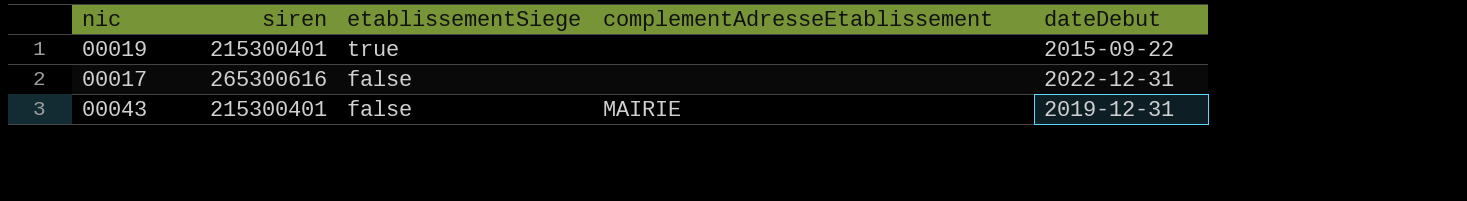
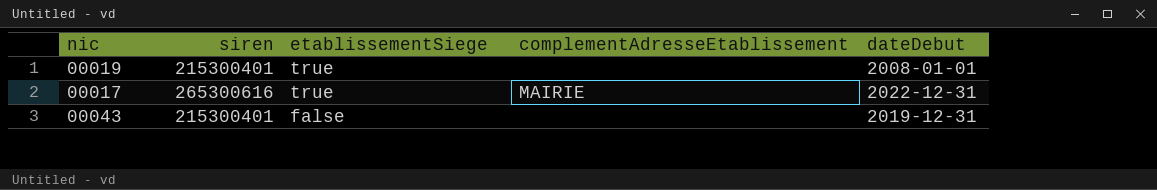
00019 | dateDebut: 2015-09-22 -> 2008-01-01
00017 | etablissementSiege: false -> true
00017 | complementAdresseEtablissement: none -> MAIRIE
00043 | complementAdresseEtablissement: MAIRIE -> none

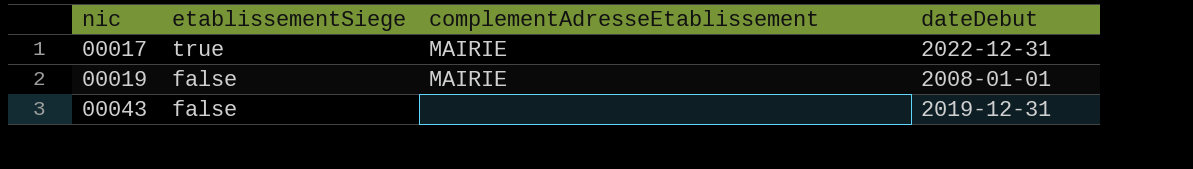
row order: etablissementSiege descending -> nic ascending
column siren | position: 2 -> none
00019 | etablissementSiege: true -> false
00019 | complementAdresseEtablissement: none -> MAIRIE

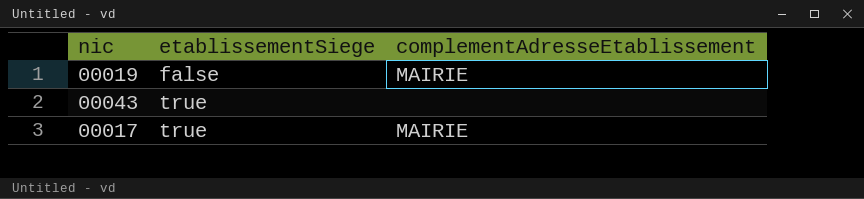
row order: nic ascending -> etablissementSiege ascending
column dateDebut | position: 4 -> none
00043 | etablissementSiege: false -> true

